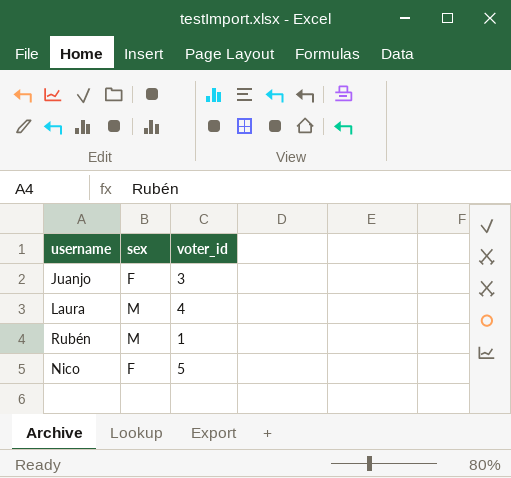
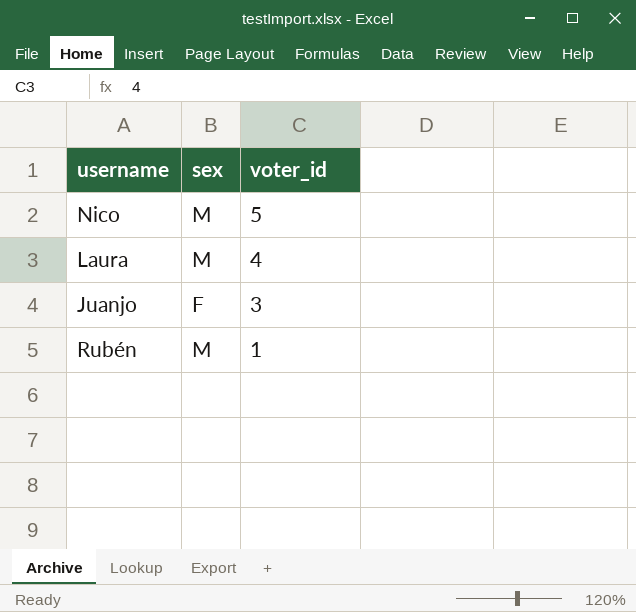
row order: none -> voter_id descending
Nico | sex: F -> M

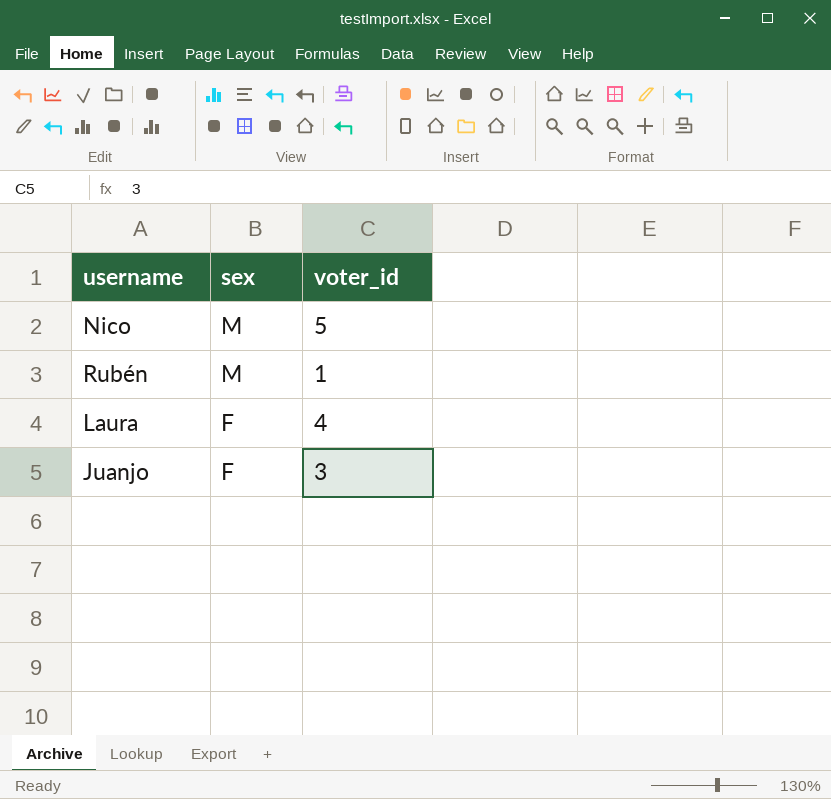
row order: voter_id descending -> sex descending
Laura | sex: M -> F

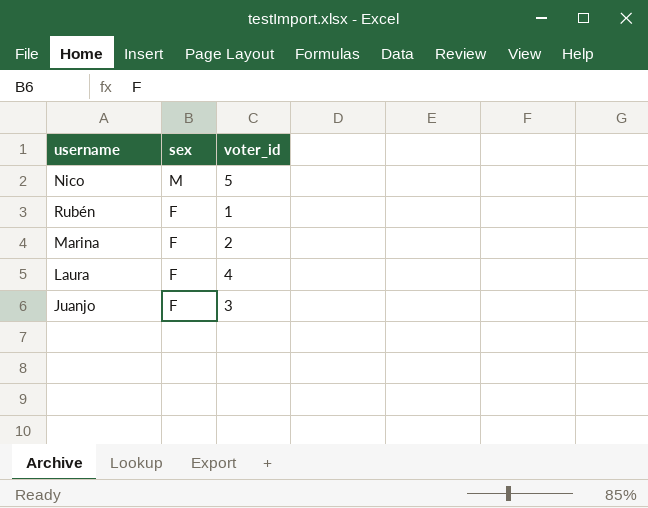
Rubén | sex: M -> F
row Marina: none -> F | 2

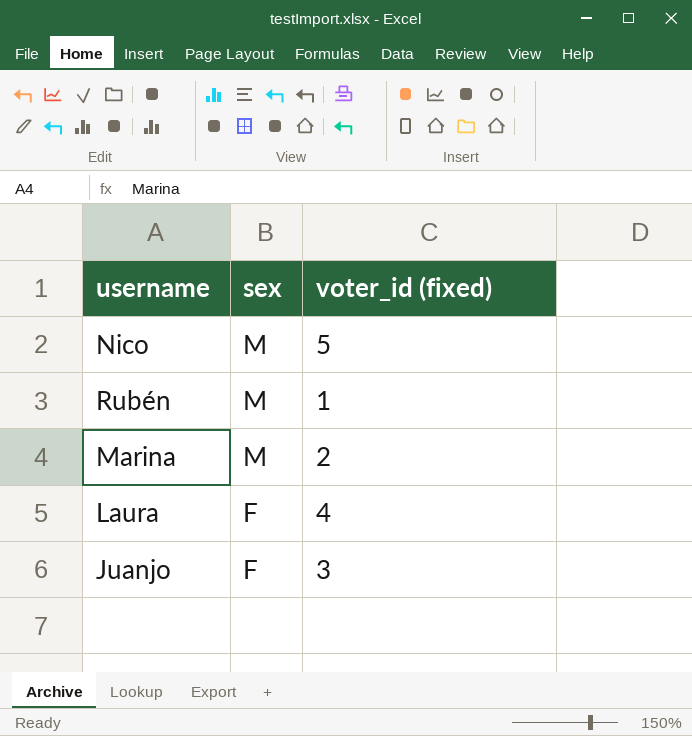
column name: voter_id -> voter_id (fixed)
Rubén | sex: F -> M
Marina | sex: F -> M

